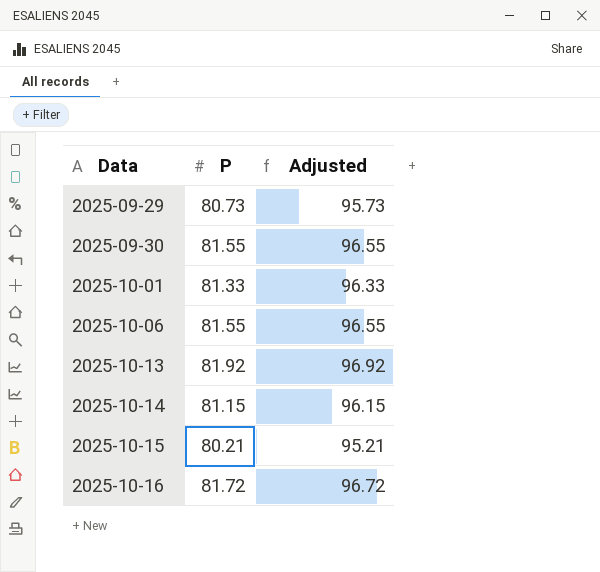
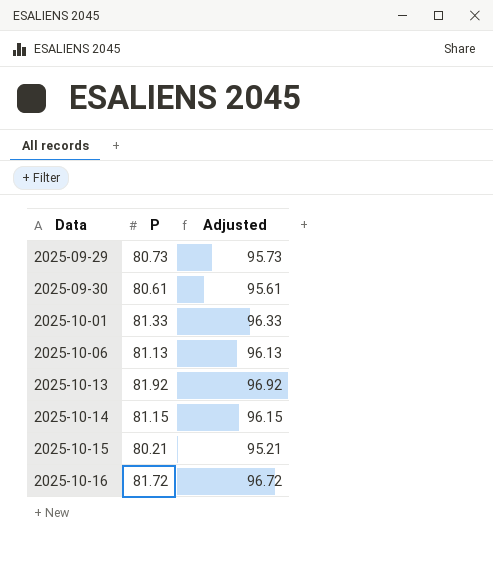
2025-09-30 | P: 81.55 -> 80.61
2025-09-30 | Adjusted: 96.55 -> 95.61
2025-10-06 | P: 81.55 -> 81.13
2025-10-06 | Adjusted: 96.55 -> 96.13

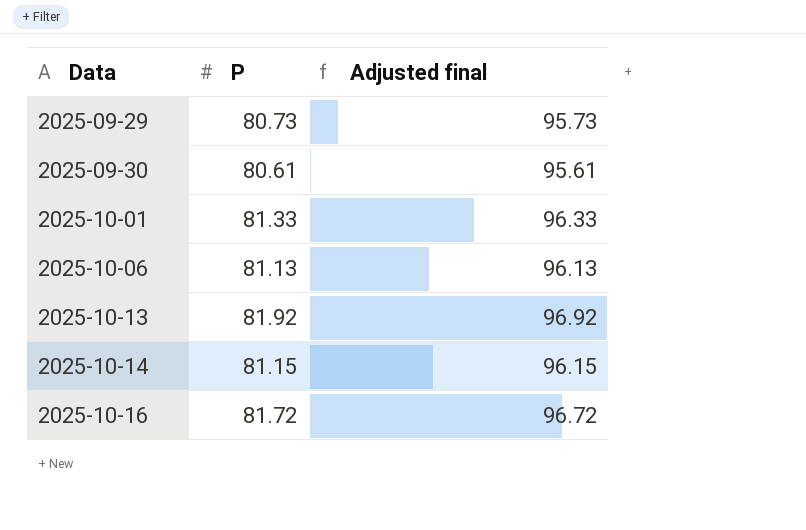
column name: Adjusted -> Adjusted final
row 2025-10-15: 80.21 | 95.21 -> none

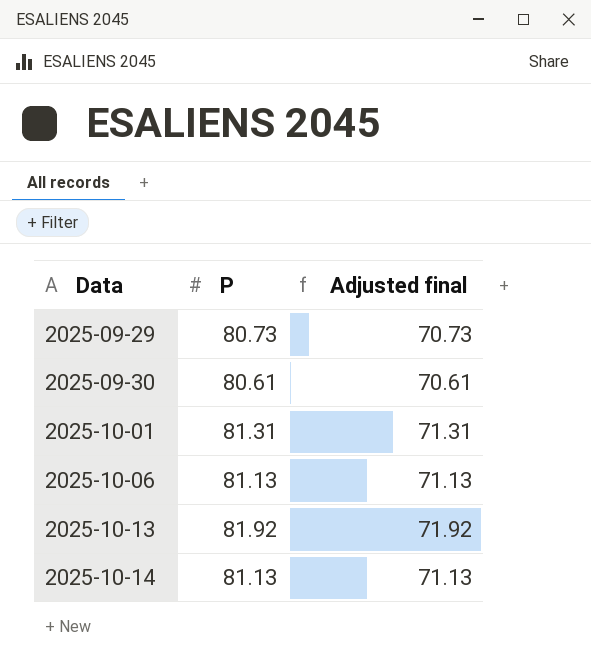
column Adjusted final | formula: [P] + 15 -> [P] - 10
row 2025-10-16: 81.72 | 96.72 -> none
2025-10-01 | P: 81.33 -> 81.31
2025-10-14 | P: 81.15 -> 81.13

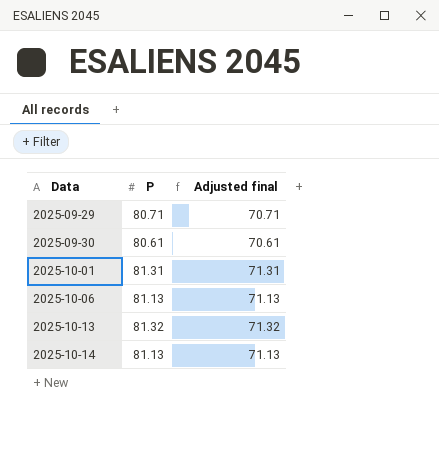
2025-09-29 | P: 80.73 -> 80.71
2025-09-29 | Adjusted final: 70.73 -> 70.71
2025-10-13 | P: 81.92 -> 81.32
2025-10-13 | Adjusted final: 71.92 -> 71.32

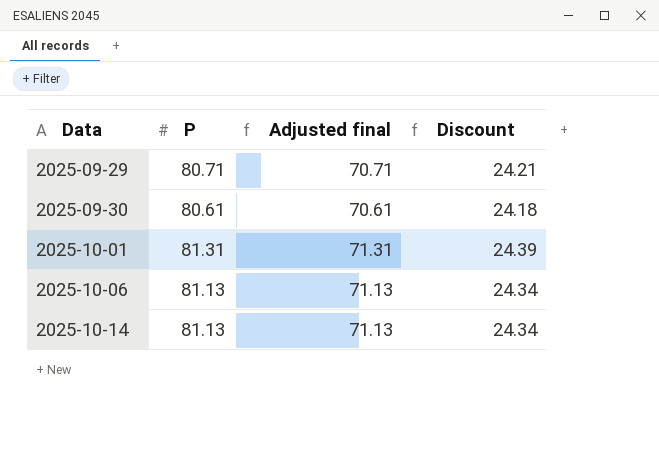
column Discount | formula: none -> [P] * 0.3
row 2025-10-13: 81.32 | 71.32 -> none

